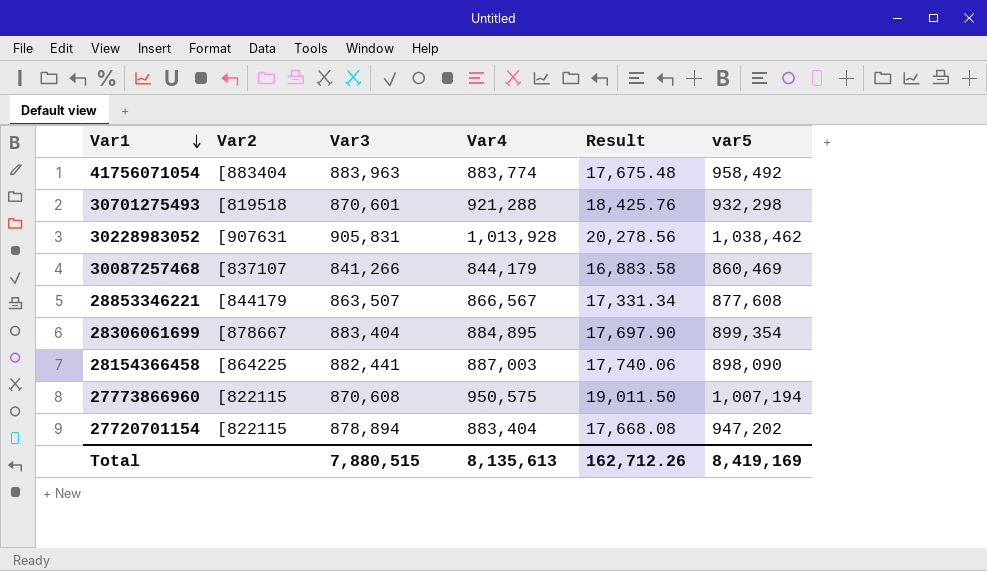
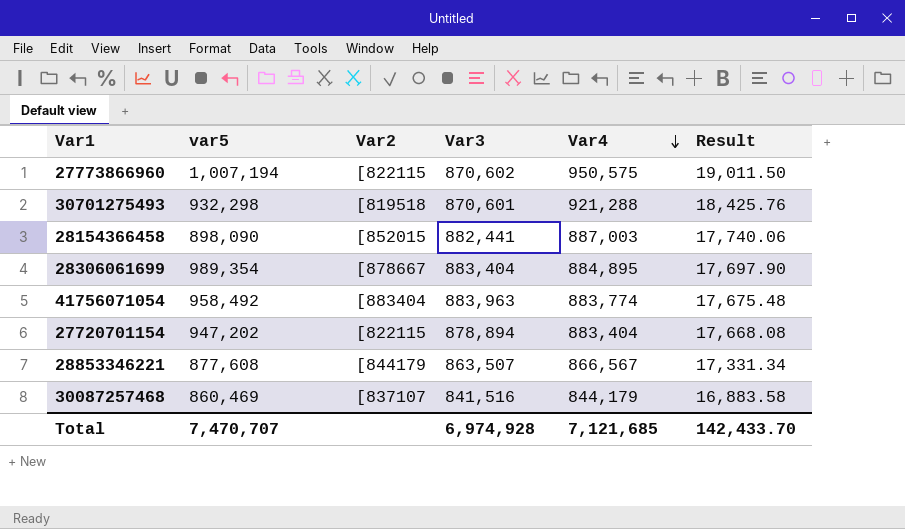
row order: Var1 descending -> Var4 descending
column var5 | position: 6 -> 2
row 30228983052: [907631 | 905,831 | 1,013,928 | 20,278.56 | 1,038,462 -> none
27773866960 | Var3: 870,608 -> 870,602
28154366458 | Var2: [864225 -> [852015
28306061699 | var5: 899,354 -> 989,354
30087257468 | Var3: 841,266 -> 841,516
Total | var5: 8,419,169 -> 7,470,707
Total | Var3: 7,880,515 -> 6,974,928
Total | Var4: 8,135,613 -> 7,121,685
Total | Result: 162,712.26 -> 142,433.70

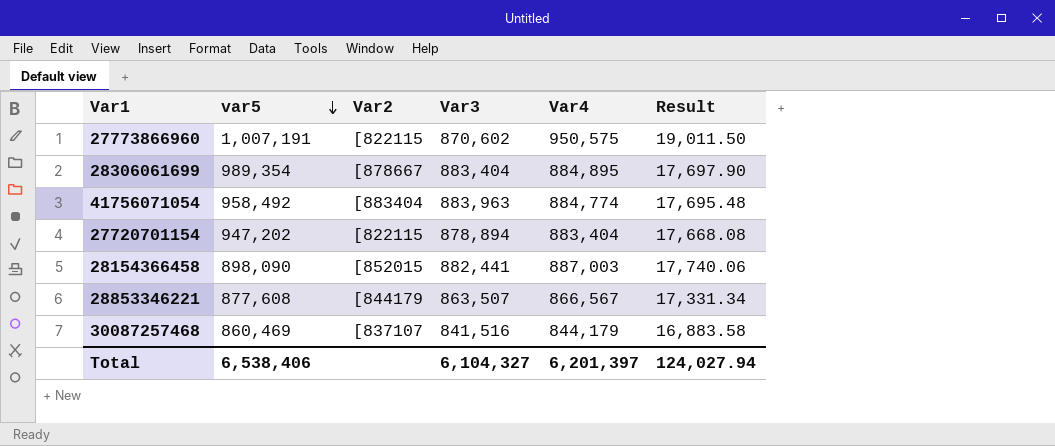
row order: Var4 descending -> var5 descending
row 30701275493: 932,298 | [819518 | 870,601 | 921,288 | 18,425.76 -> none
27773866960 | var5: 1,007,194 -> 1,007,191
41756071054 | Var4: 883,774 -> 884,774
41756071054 | Result: 17,675.48 -> 17,695.48
Total | var5: 7,470,707 -> 6,538,406
Total | Var3: 6,974,928 -> 6,104,327
Total | Var4: 7,121,685 -> 6,201,397
Total | Result: 142,433.70 -> 124,027.94

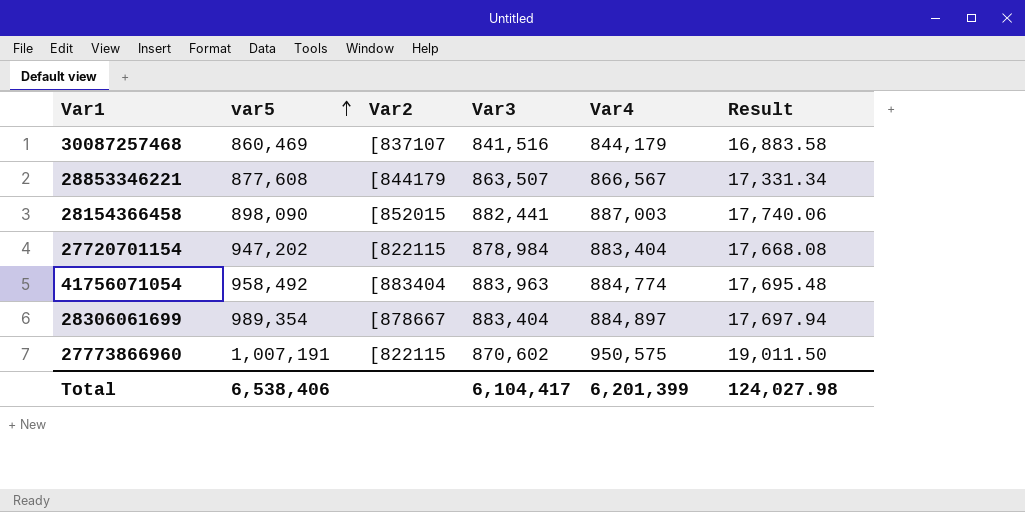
row order: var5 descending -> var5 ascending
27720701154 | Var3: 878,894 -> 878,984
28306061699 | Var4: 884,895 -> 884,897
28306061699 | Result: 17,697.90 -> 17,697.94
Total | Var3: 6,104,327 -> 6,104,417
Total | Var4: 6,201,397 -> 6,201,399
Total | Result: 124,027.94 -> 124,027.98

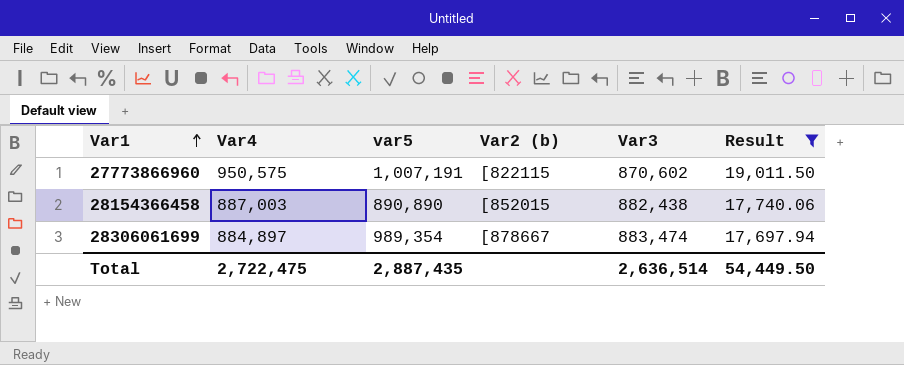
filter: none -> Result >= 17,697.94
row order: var5 ascending -> Var1 ascending
column Var4 | position: 5 -> 2
column name: Var2 -> Var2 (b)
28154366458 | var5: 898,090 -> 890,890
28154366458 | Var3: 882,441 -> 882,438
28306061699 | Var3: 883,404 -> 883,474
Total | Var4: 6,201,399 -> 2,722,475
Total | var5: 6,538,406 -> 2,887,435
Total | Var3: 6,104,417 -> 2,636,514
Total | Result: 124,027.98 -> 54,449.50

